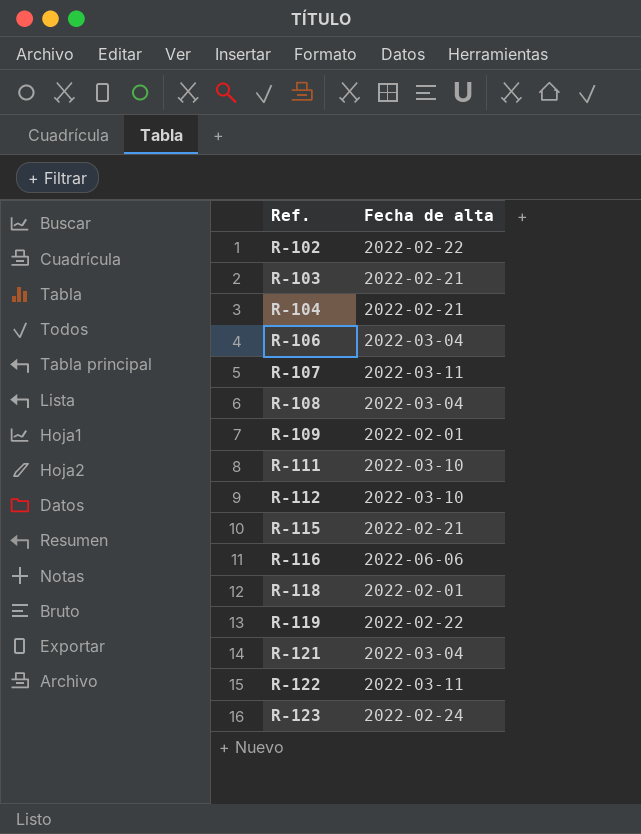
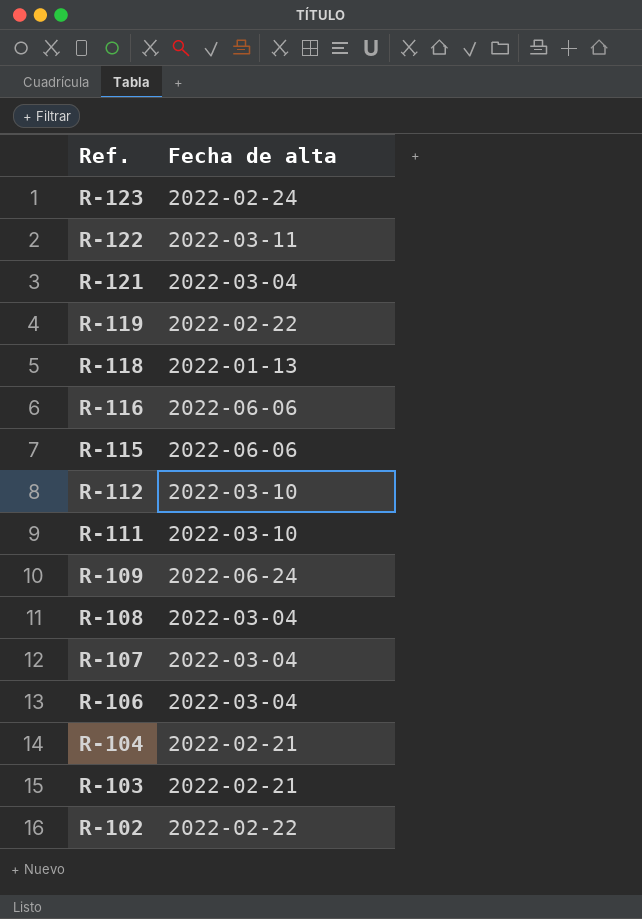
row order: Ref. ascending -> Ref. descending
R-118 | Fecha de alta: 2022-02-01 -> 2022-01-13
R-115 | Fecha de alta: 2022-02-21 -> 2022-06-06
R-109 | Fecha de alta: 2022-02-01 -> 2022-06-24
R-107 | Fecha de alta: 2022-03-11 -> 2022-03-04

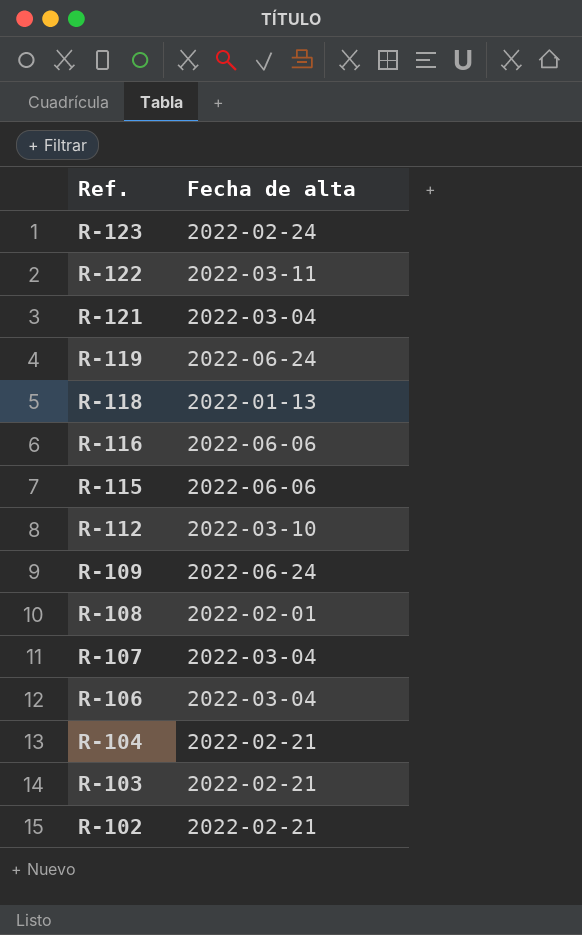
row R-111: 2022-03-10 -> none
R-119 | Fecha de alta: 2022-02-22 -> 2022-06-24
R-108 | Fecha de alta: 2022-03-04 -> 2022-02-01
R-102 | Fecha de alta: 2022-02-22 -> 2022-02-21

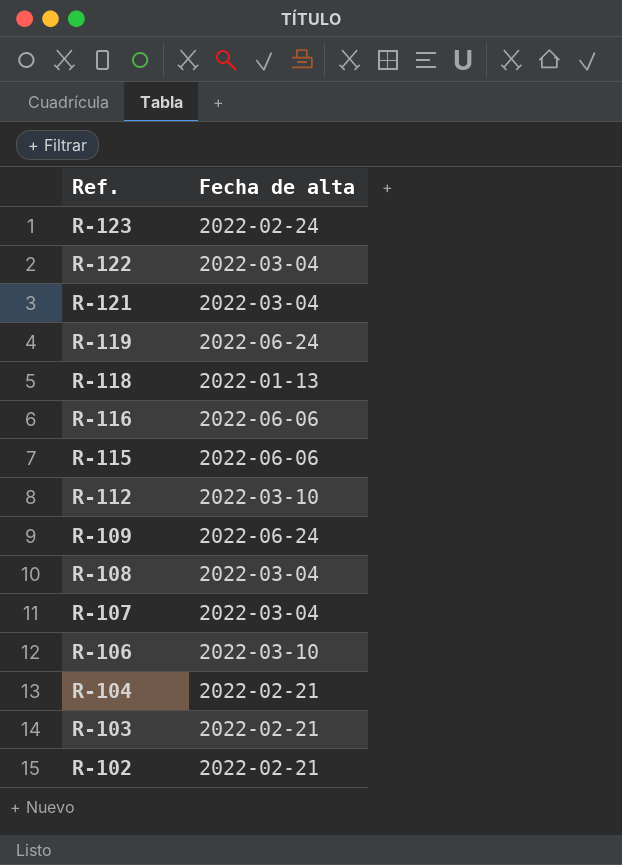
R-122 | Fecha de alta: 2022-03-11 -> 2022-03-04
R-108 | Fecha de alta: 2022-02-01 -> 2022-03-04
R-106 | Fecha de alta: 2022-03-04 -> 2022-03-10

